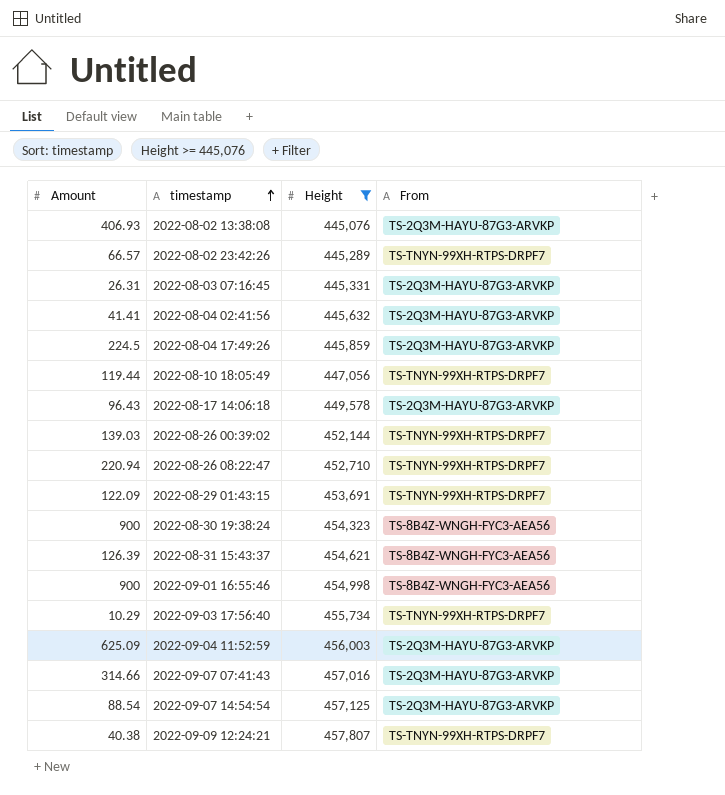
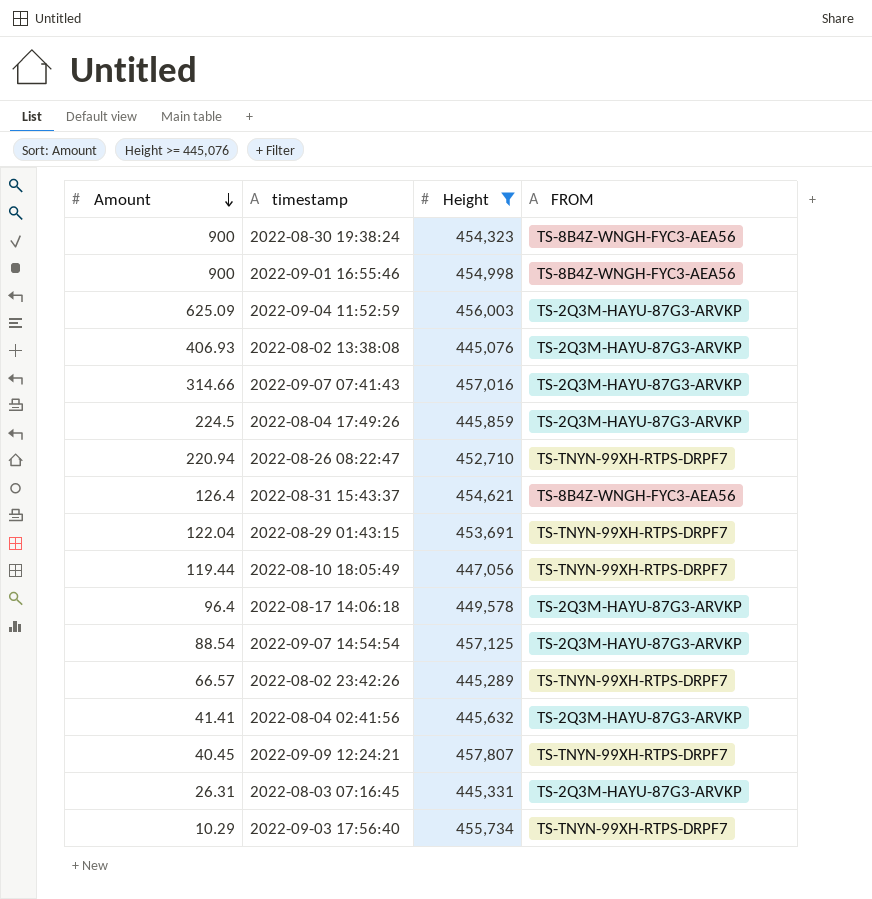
row order: timestamp ascending -> Amount descending
column name: From -> FROM
row 2022-08-26 00:39:02: 139.03 | 452,144 | TS-TNYN-99XH-RTPS-DRPF7 -> none
2022-08-31 15:43:37 | Amount: 126.39 -> 126.4
2022-08-29 01:43:15 | Amount: 122.09 -> 122.04
2022-08-17 14:06:18 | Amount: 96.43 -> 96.4
2022-09-09 12:24:21 | Amount: 40.38 -> 40.45

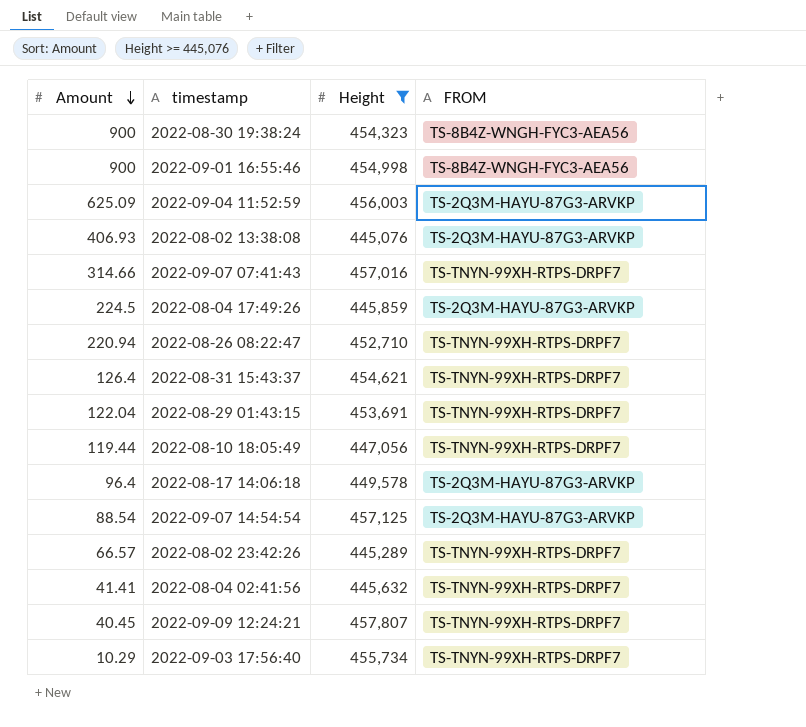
row 2022-08-03 07:16:45: 26.31 | 445,331 | TS-2Q3M-HAYU-87G3-ARVKP -> none
2022-09-07 07:41:43 | FROM: TS-2Q3M-HAYU-87G3-ARVKP -> TS-TNYN-99XH-RTPS-DRPF7
2022-08-31 15:43:37 | FROM: TS-8B4Z-WNGH-FYC3-AEA56 -> TS-TNYN-99XH-RTPS-DRPF7
2022-08-04 02:41:56 | FROM: TS-2Q3M-HAYU-87G3-ARVKP -> TS-TNYN-99XH-RTPS-DRPF7

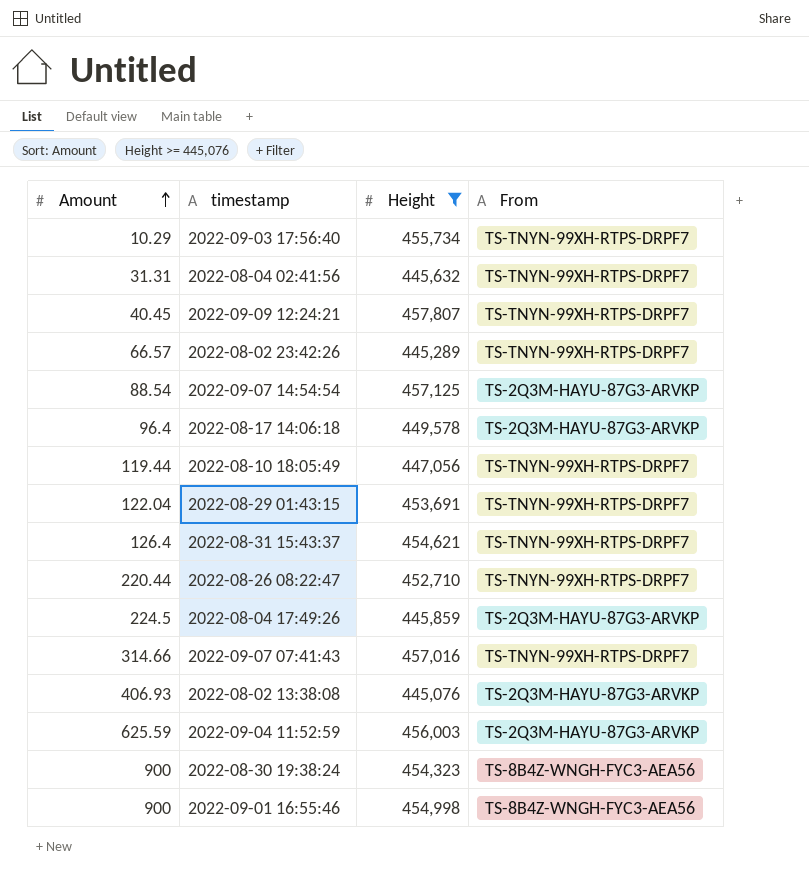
row order: Amount descending -> Amount ascending
column name: FROM -> From
2022-08-04 02:41:56 | Amount: 41.41 -> 31.31
2022-08-26 08:22:47 | Amount: 220.94 -> 220.44
2022-09-04 11:52:59 | Amount: 625.09 -> 625.59

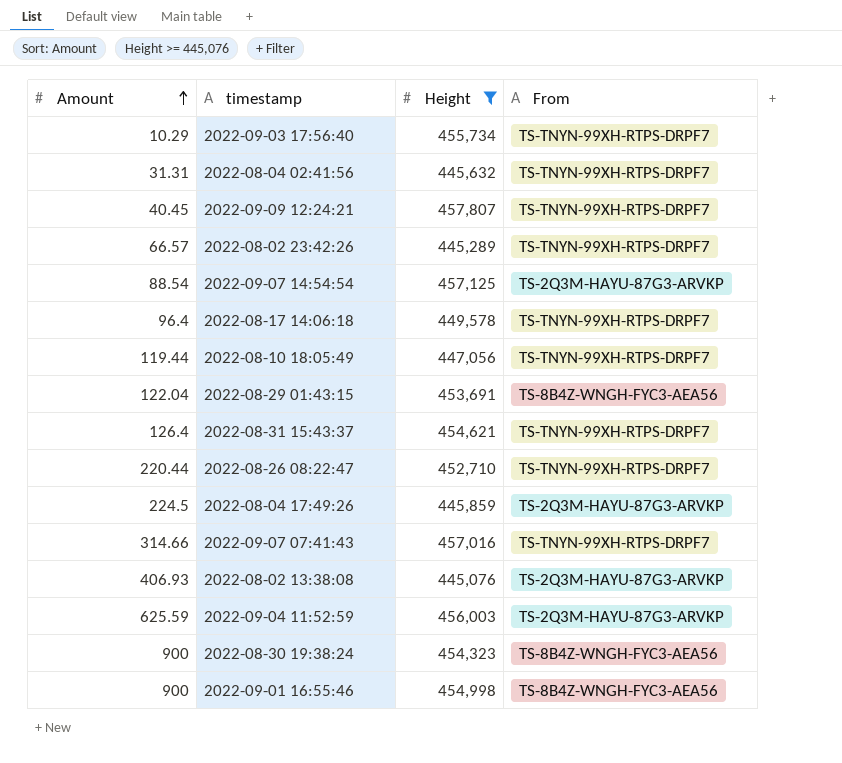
2022-08-17 14:06:18 | From: TS-2Q3M-HAYU-87G3-ARVKP -> TS-TNYN-99XH-RTPS-DRPF7
2022-08-29 01:43:15 | From: TS-TNYN-99XH-RTPS-DRPF7 -> TS-8B4Z-WNGH-FYC3-AEA56

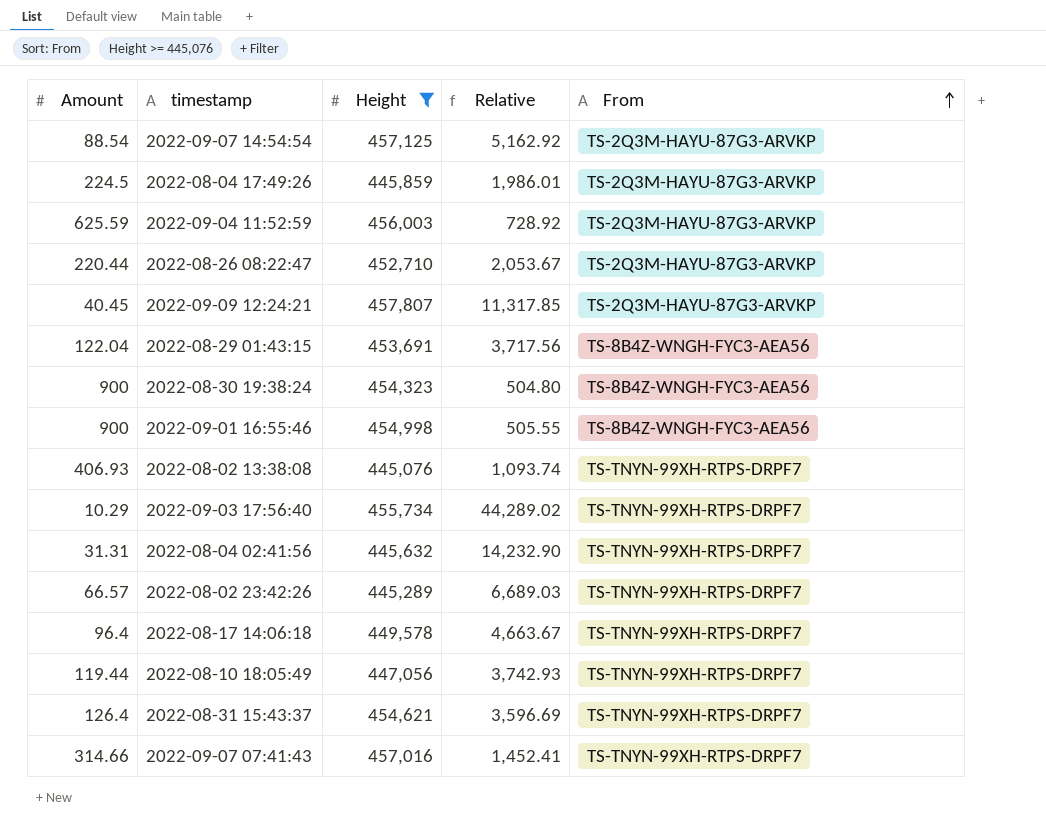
row order: Amount ascending -> From ascending
column Relative | formula: none -> [Height] / [Amount]
2022-08-26 08:22:47 | From: TS-TNYN-99XH-RTPS-DRPF7 -> TS-2Q3M-HAYU-87G3-ARVKP
2022-09-09 12:24:21 | From: TS-TNYN-99XH-RTPS-DRPF7 -> TS-2Q3M-HAYU-87G3-ARVKP
2022-08-02 13:38:08 | From: TS-2Q3M-HAYU-87G3-ARVKP -> TS-TNYN-99XH-RTPS-DRPF7

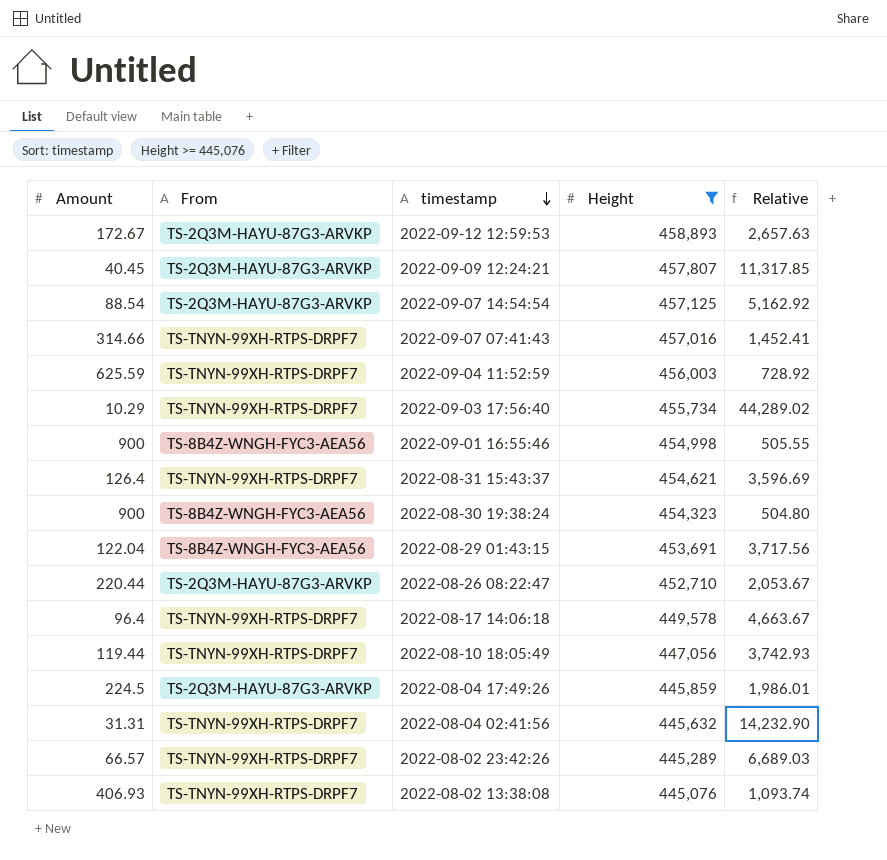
row order: From ascending -> timestamp descending
column From | position: 5 -> 2
row 2022-09-12 12:59:53: none -> 172.67 | TS-2Q3M-HAYU-87G3-ARVKP | 458,893 | 2,657.63
2022-09-04 11:52:59 | From: TS-2Q3M-HAYU-87G3-ARVKP -> TS-TNYN-99XH-RTPS-DRPF7

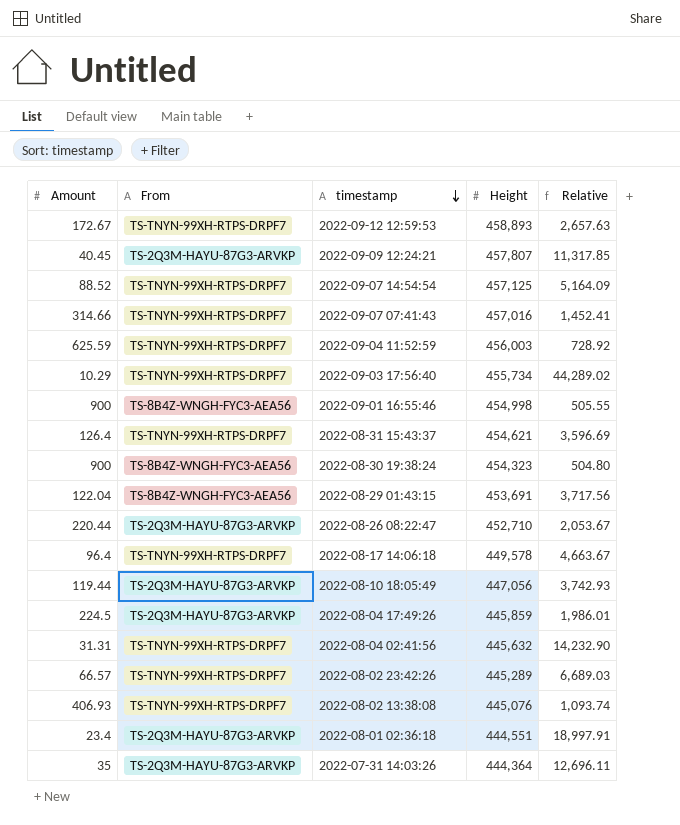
filter: Height >= 445,076 -> none
2022-09-12 12:59:53 | From: TS-2Q3M-HAYU-87G3-ARVKP -> TS-TNYN-99XH-RTPS-DRPF7
2022-09-07 14:54:54 | Amount: 88.54 -> 88.52
2022-09-07 14:54:54 | From: TS-2Q3M-HAYU-87G3-ARVKP -> TS-TNYN-99XH-RTPS-DRPF7
2022-09-07 14:54:54 | Relative: 5,162.92 -> 5,164.09
2022-08-10 18:05:49 | From: TS-TNYN-99XH-RTPS-DRPF7 -> TS-2Q3M-HAYU-87G3-ARVKP

